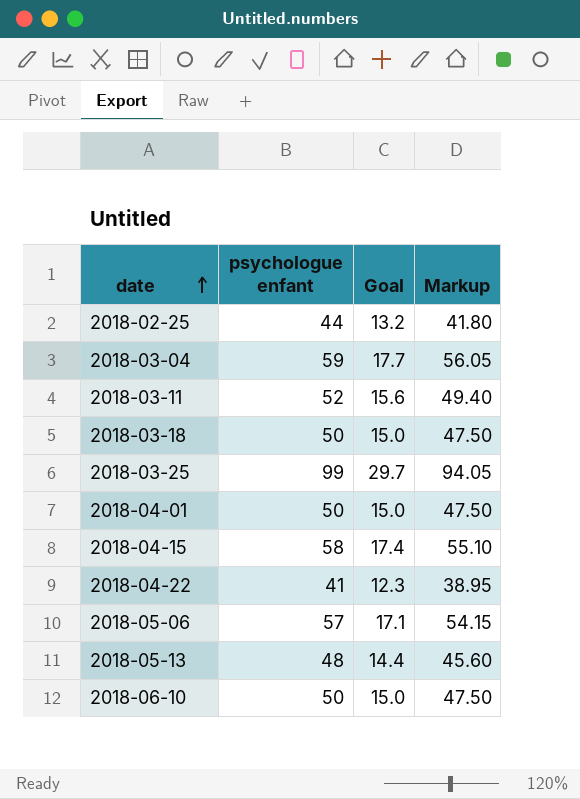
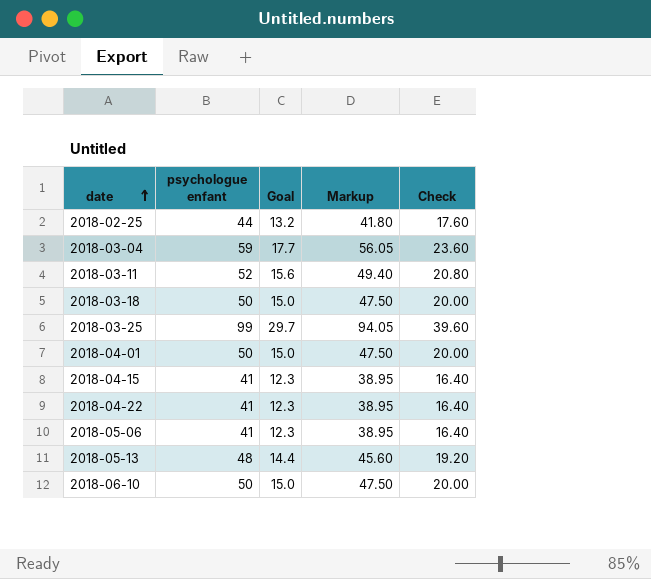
column Check | formula: none -> [psychologue enfant] * 0.4
2018-04-15 | psychologue enfant: 58 -> 41
2018-04-15 | Goal: 17.4 -> 12.3
2018-04-15 | Markup: 55.10 -> 38.95
2018-05-06 | psychologue enfant: 57 -> 41
2018-05-06 | Goal: 17.1 -> 12.3
2018-05-06 | Markup: 54.15 -> 38.95

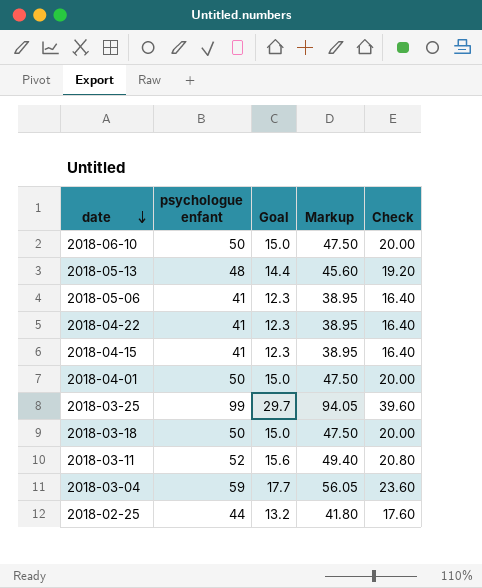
row order: date ascending -> date descending

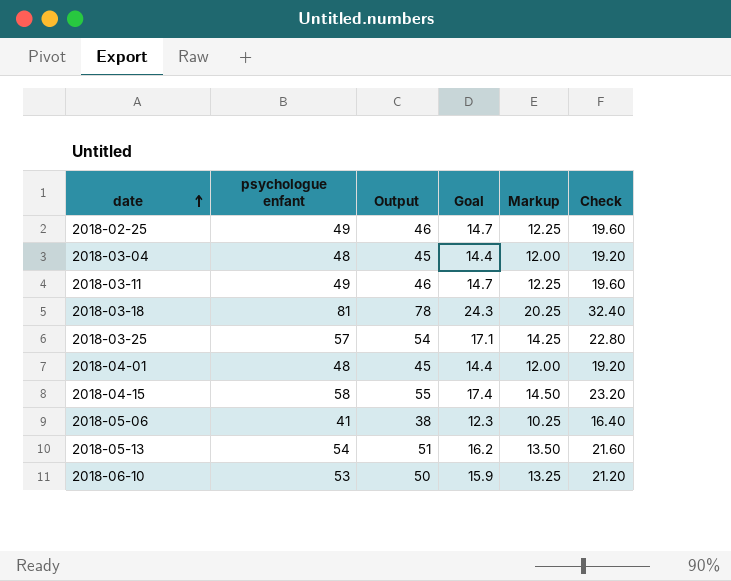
row order: date descending -> date ascending
column Output | formula: none -> [psychologue enfant] - 3
column Markup | formula: [psychologue enfant] * 0.95 -> [psychologue enfant] * 0.25
row 2018-04-22: 41 | 12.3 | 38.95 | 16.40 -> none
2018-02-25 | psychologue enfant: 44 -> 49
2018-02-25 | Goal: 13.2 -> 14.7
2018-02-25 | Check: 17.60 -> 19.60
2018-03-04 | psychologue enfant: 59 -> 48
2018-03-04 | Goal: 17.7 -> 14.4
2018-03-04 | Check: 23.60 -> 19.20
2018-03-11 | psychologue enfant: 52 -> 49
2018-03-11 | Goal: 15.6 -> 14.7
2018-03-11 | Check: 20.80 -> 19.60
2018-03-18 | psychologue enfant: 50 -> 81
2018-03-18 | Goal: 15.0 -> 24.3
2018-03-18 | Check: 20.00 -> 32.40
2018-03-25 | psychologue enfant: 99 -> 57
2018-03-25 | Goal: 29.7 -> 17.1
2018-03-25 | Check: 39.60 -> 22.80
2018-04-01 | psychologue enfant: 50 -> 48
2018-04-01 | Goal: 15.0 -> 14.4
2018-04-01 | Check: 20.00 -> 19.20
2018-04-15 | psychologue enfant: 41 -> 58
2018-04-15 | Goal: 12.3 -> 17.4
2018-04-15 | Check: 16.40 -> 23.20
2018-05-13 | psychologue enfant: 48 -> 54
2018-05-13 | Goal: 14.4 -> 16.2
2018-05-13 | Check: 19.20 -> 21.60
2018-06-10 | psychologue enfant: 50 -> 53
2018-06-10 | Goal: 15.0 -> 15.9
2018-06-10 | Check: 20.00 -> 21.20

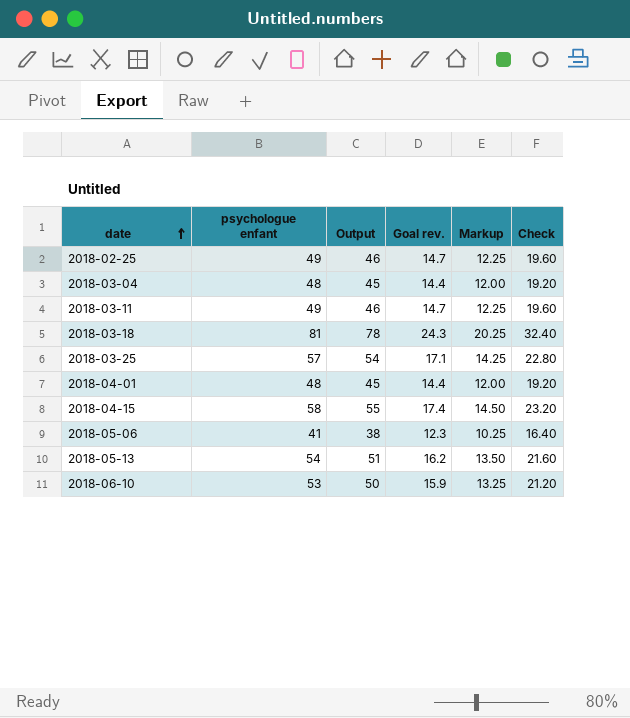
column name: Goal -> Goal rev.

